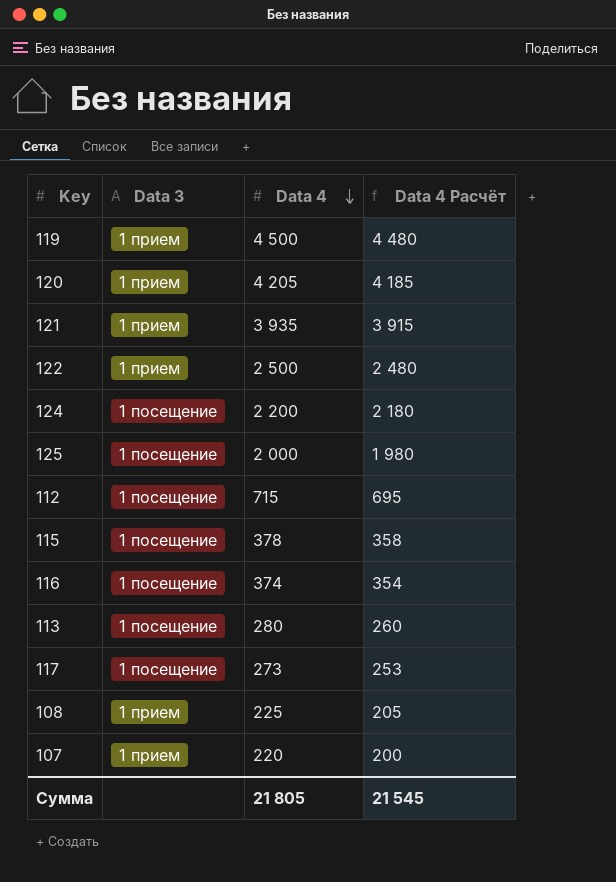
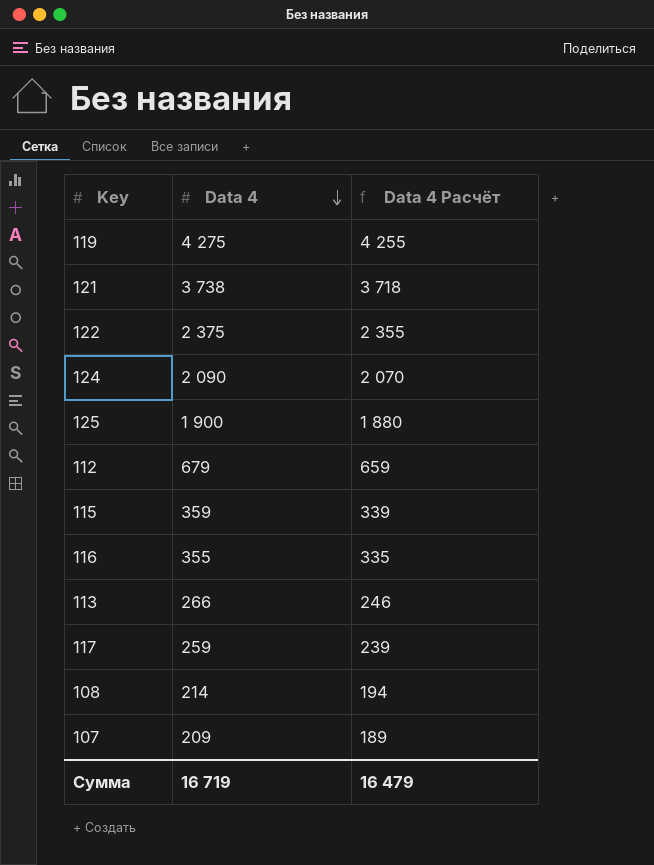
column Data 3 | position: 2 -> none
row 120: 1 прием | 4 205 | 4 185 -> none
119 | Data 4: 4 500 -> 4 275
119 | Data 4 Расчёт: 4 480 -> 4 255
121 | Data 4: 3 935 -> 3 738
121 | Data 4 Расчёт: 3 915 -> 3 718
122 | Data 4: 2 500 -> 2 375
122 | Data 4 Расчёт: 2 480 -> 2 355
124 | Data 4: 2 200 -> 2 090
124 | Data 4 Расчёт: 2 180 -> 2 070
125 | Data 4: 2 000 -> 1 900
125 | Data 4 Расчёт: 1 980 -> 1 880
112 | Data 4: 715 -> 679
112 | Data 4 Расчёт: 695 -> 659
115 | Data 4: 378 -> 359
115 | Data 4 Расчёт: 358 -> 339
116 | Data 4: 374 -> 355
116 | Data 4 Расчёт: 354 -> 335
113 | Data 4: 280 -> 266
113 | Data 4 Расчёт: 260 -> 246
117 | Data 4: 273 -> 259
117 | Data 4 Расчёт: 253 -> 239
108 | Data 4: 225 -> 214
108 | Data 4 Расчёт: 205 -> 194
107 | Data 4: 220 -> 209
107 | Data 4 Расчёт: 200 -> 189
Сумма | Data 4: 21 805 -> 16 719
Сумма | Data 4 Расчёт: 21 545 -> 16 479

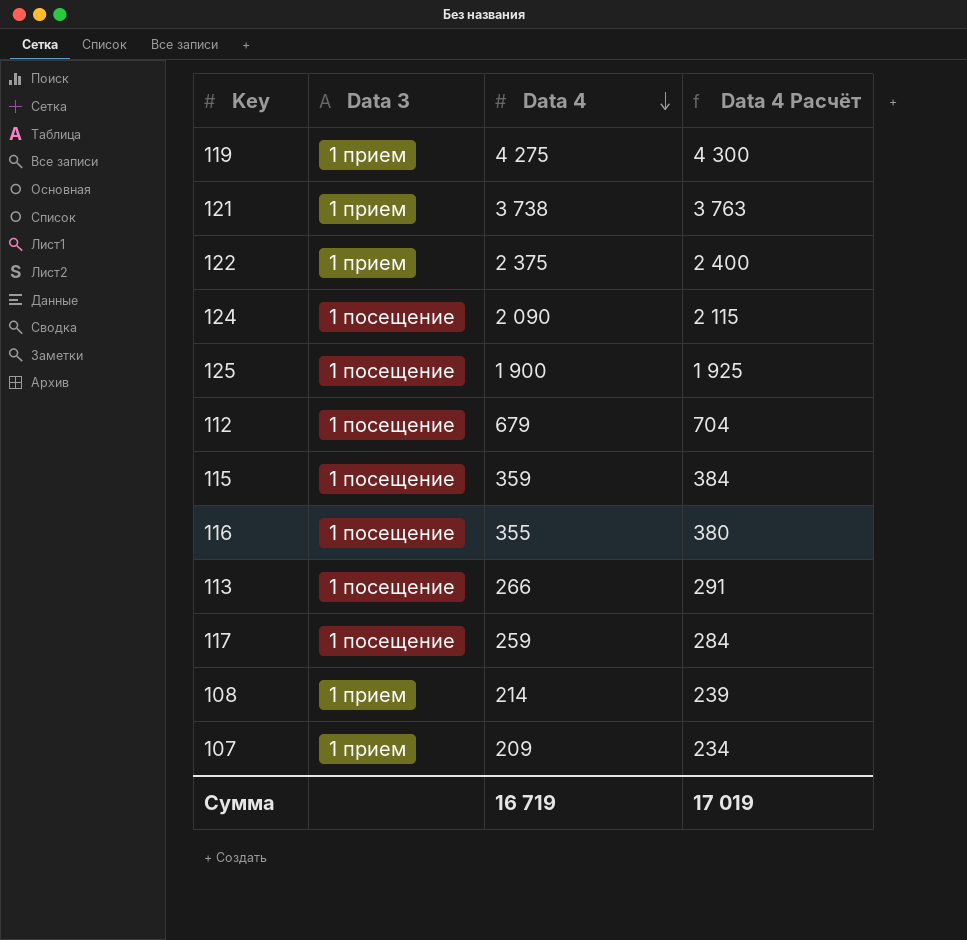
column Data 3 | position: none -> 2
column Data 4 Расчёт | formula: [Data 4] - 20 -> [Data 4] + 25
Сумма | Data 4 Расчёт: 16 479 -> 17 019

